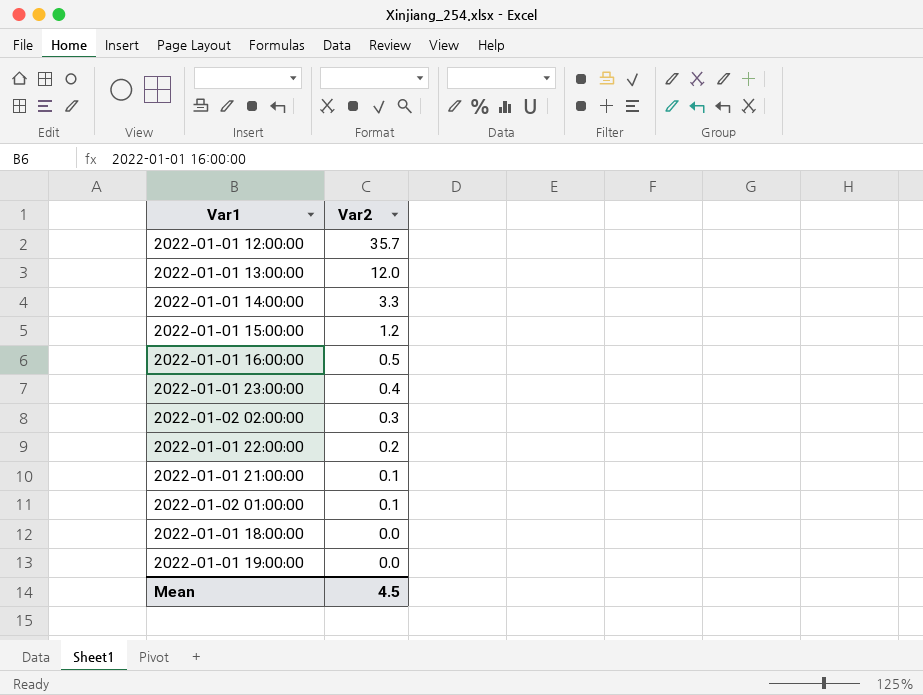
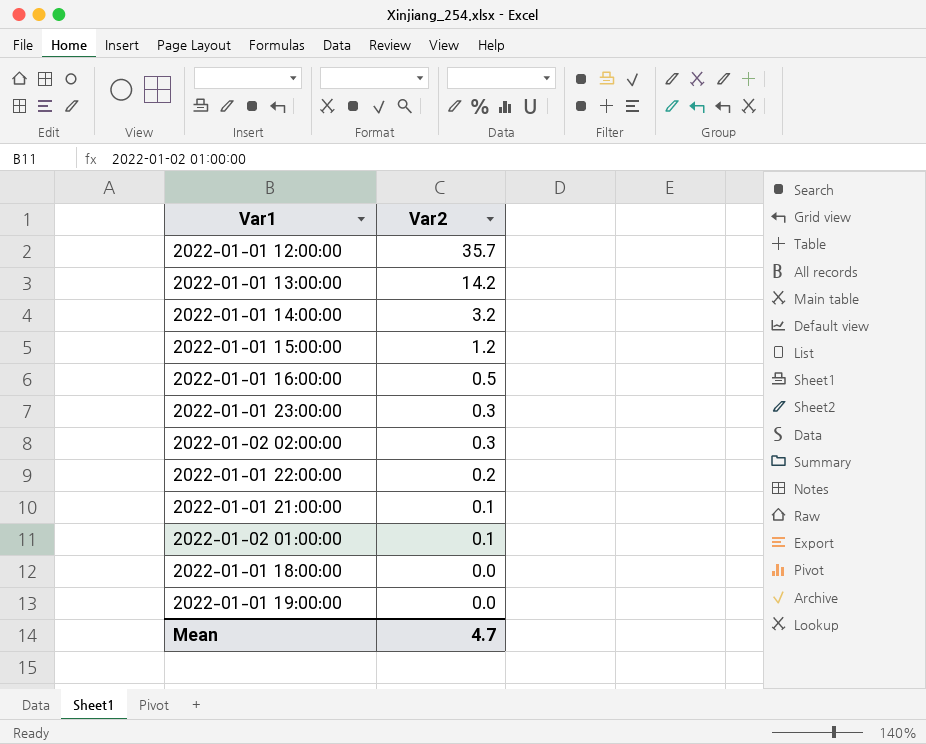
2022-01-01 13:00:00 | Var2: 12.0 -> 14.2
2022-01-01 14:00:00 | Var2: 3.3 -> 3.2
2022-01-01 23:00:00 | Var2: 0.4 -> 0.3
Mean | Var2: 4.5 -> 4.7

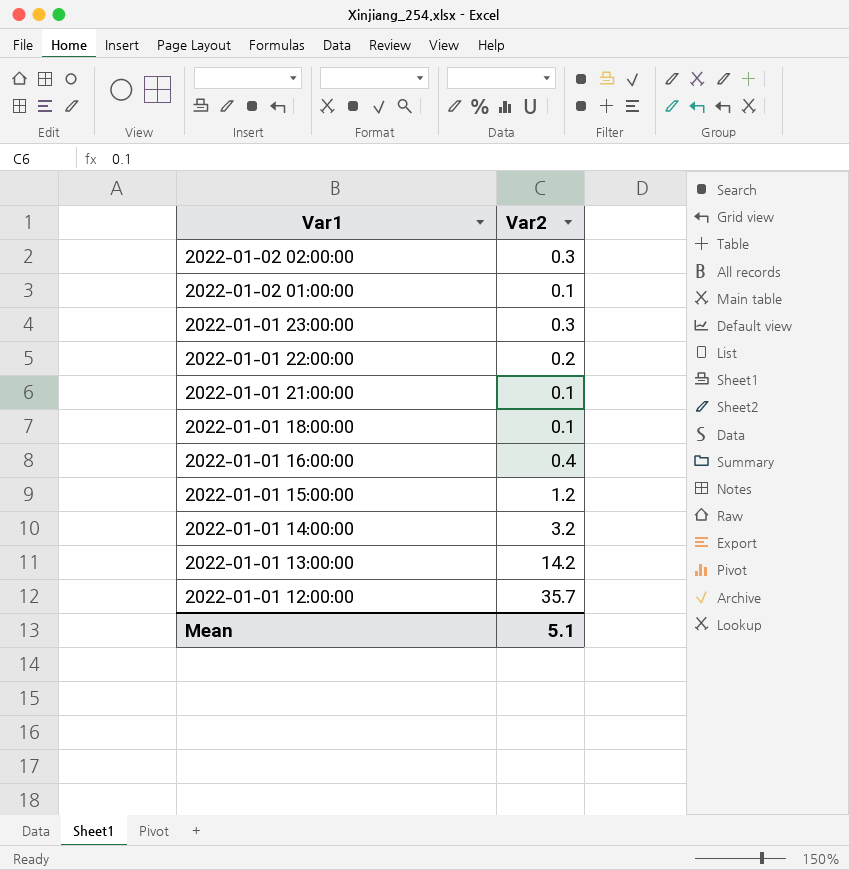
row order: Var2 descending -> Var1 descending
row 2022-01-01 19:00:00: 0.0 -> none
2022-01-01 18:00:00 | Var2: 0.0 -> 0.1
2022-01-01 16:00:00 | Var2: 0.5 -> 0.4
Mean | Var2: 4.7 -> 5.1

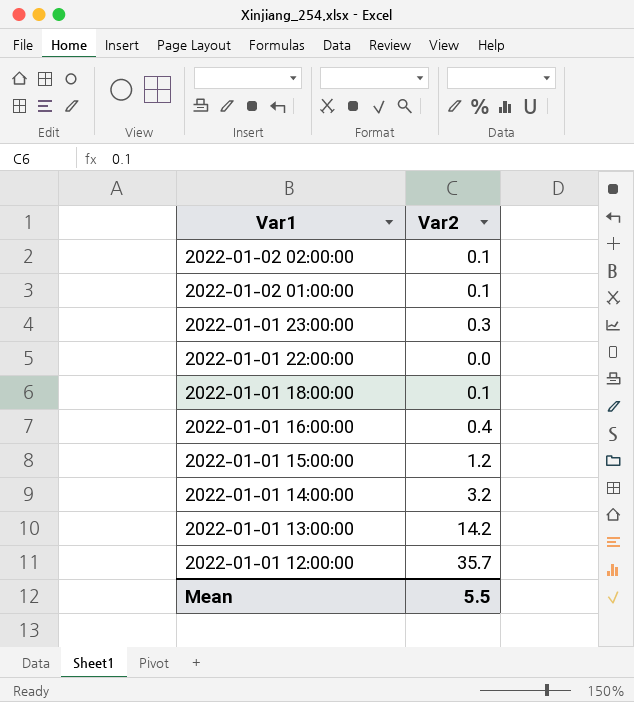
row 2022-01-01 21:00:00: 0.1 -> none
2022-01-02 02:00:00 | Var2: 0.3 -> 0.1
2022-01-01 22:00:00 | Var2: 0.2 -> 0.0
Mean | Var2: 5.1 -> 5.5

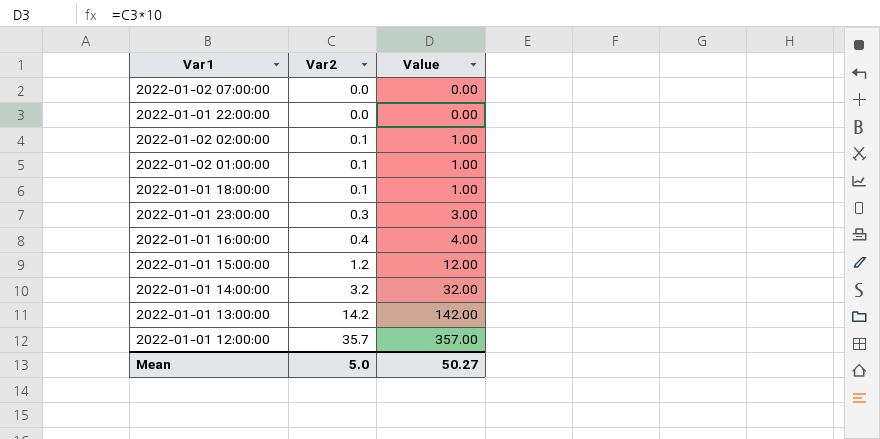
row order: Var1 descending -> Var2 ascending
column Value | formula: none -> [Var2] * 10
row 2022-01-02 07:00:00: none -> 0.0 | 0.00
Mean | Var2: 5.5 -> 5.0

